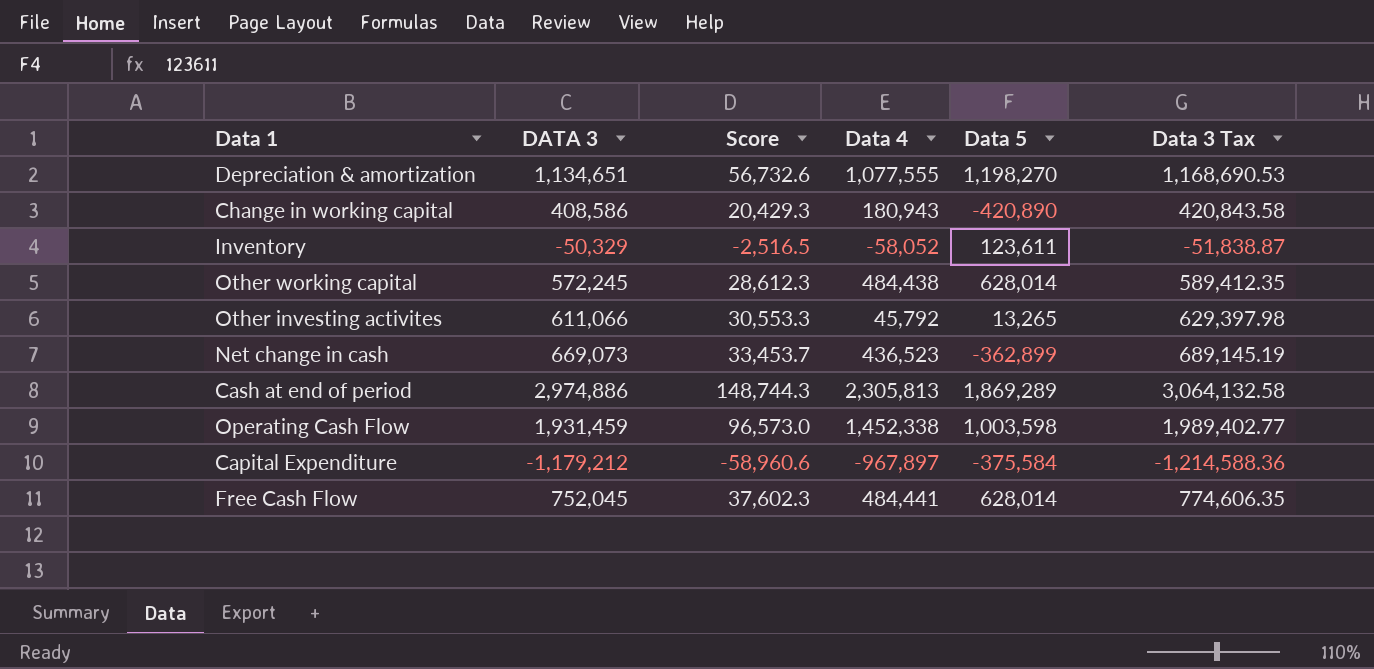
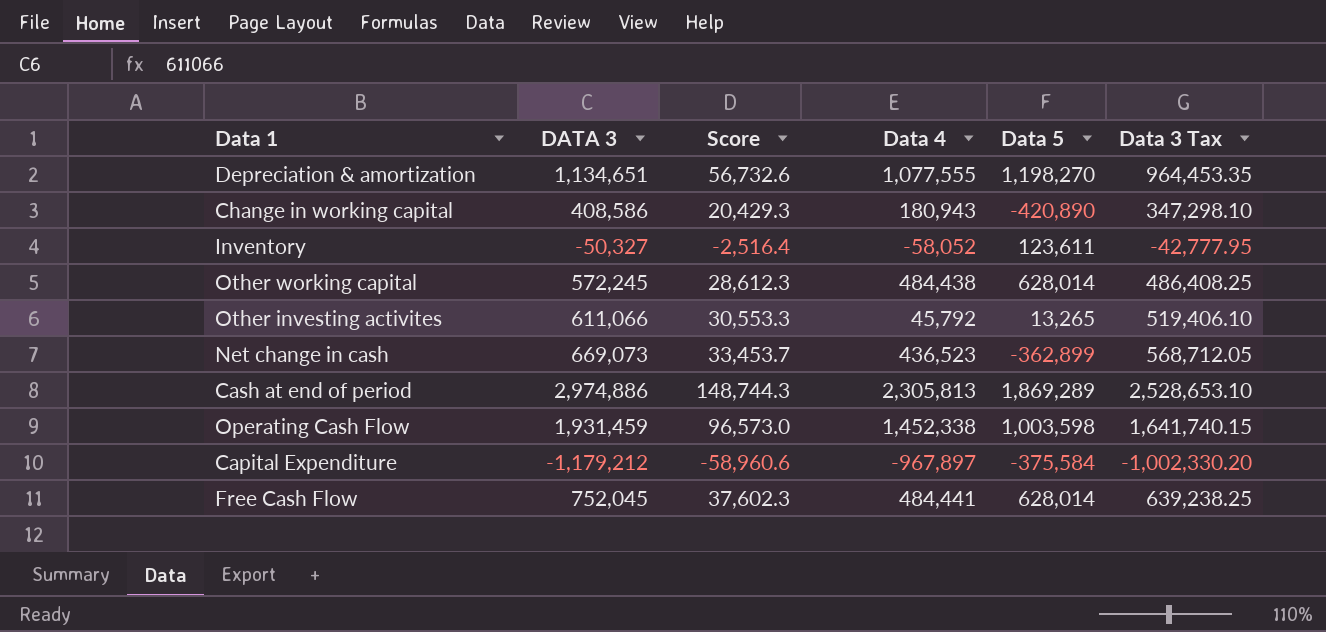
column Data 3 Tax | formula: [DATA 3] * 1.03 -> [DATA 3] * 0.85
Inventory | DATA 3: -50,329 -> -50,327
Inventory | Score: -2,516.5 -> -2,516.4

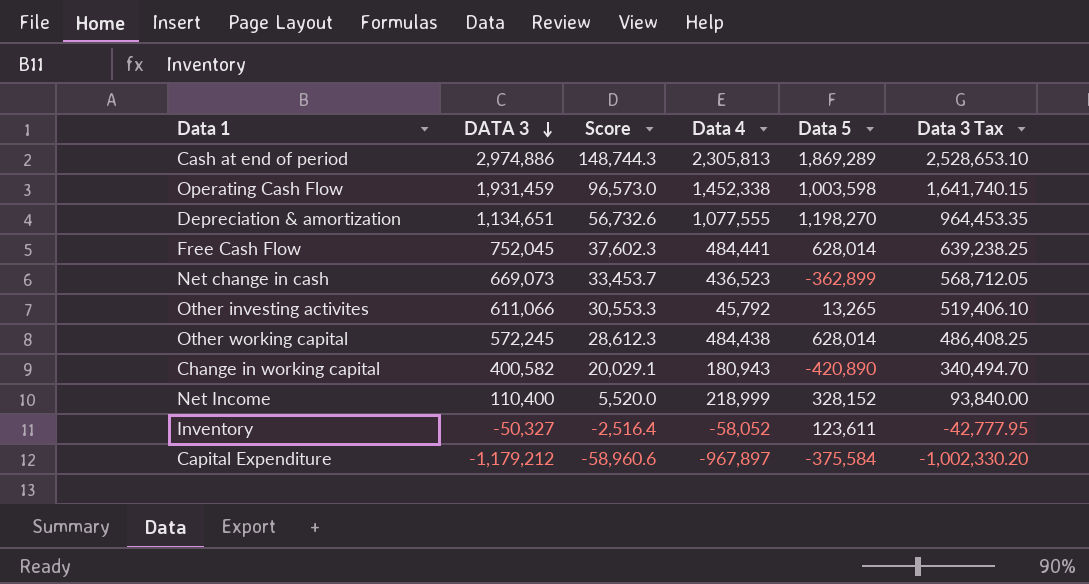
row order: none -> DATA 3 descending
Change in working capital | DATA 3: 408,586 -> 400,582
Change in working capital | Score: 20,429.3 -> 20,029.1
Change in working capital | Data 3 Tax: 347,298.10 -> 340,494.70
row Net Income: none -> 110,400 | 5,520.0 | 218,999 | 328,152 | 93,840.00

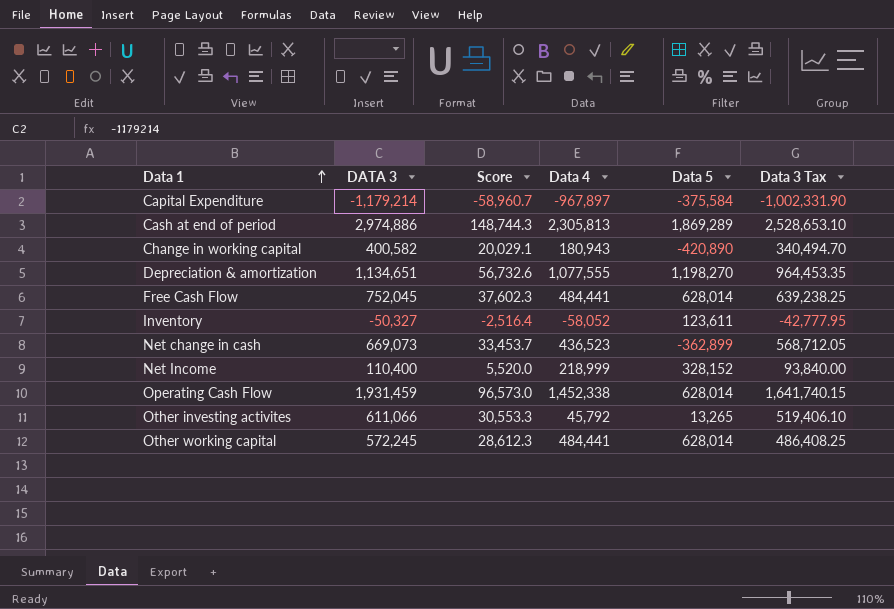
row order: DATA 3 descending -> Data 1 ascending
Capital Expenditure | DATA 3: -1,179,212 -> -1,179,214
Capital Expenditure | Score: -58,960.6 -> -58,960.7
Capital Expenditure | Data 3 Tax: -1,002,330.20 -> -1,002,331.90
Operating Cash Flow | Data 5: 1,003,598 -> 628,014
Other working capital | Data 4: 484,438 -> 484,441

